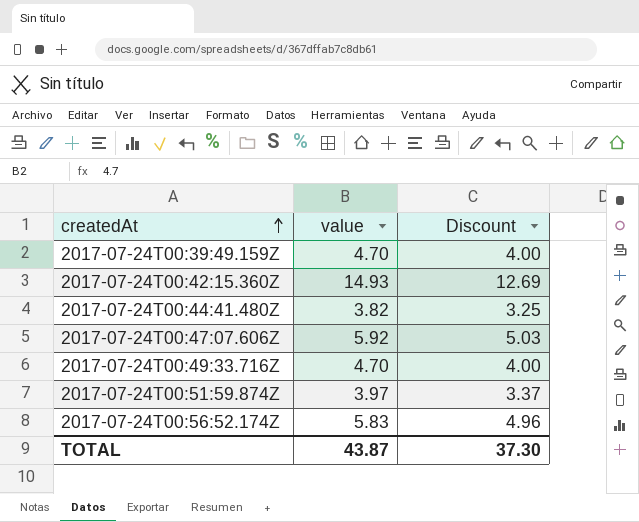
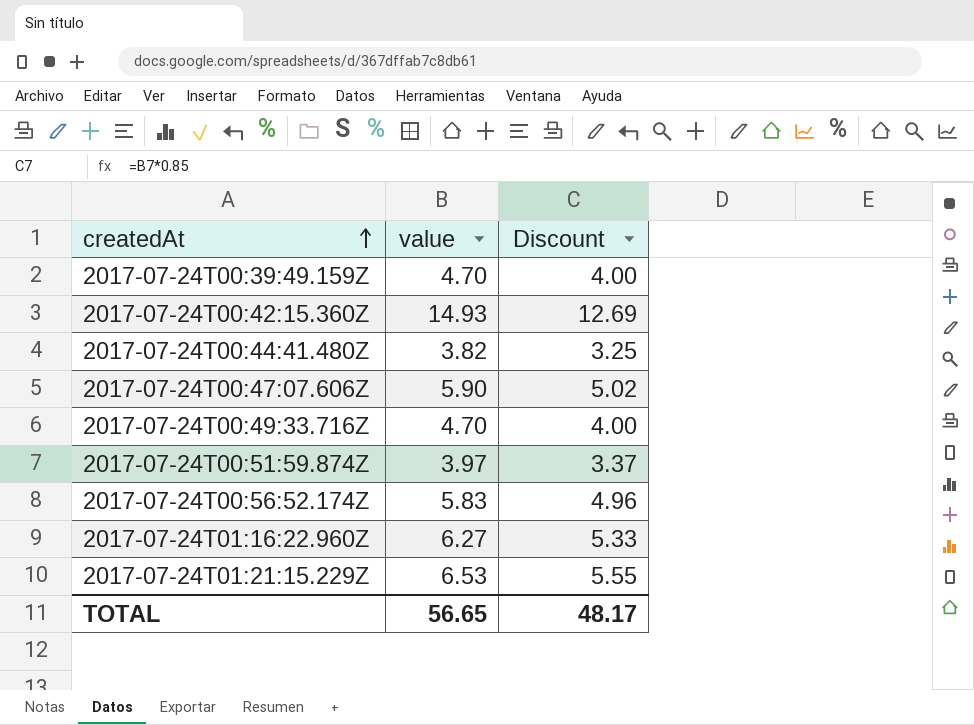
2017-07-24T00:47:07.606Z | value: 5.92 -> 5.90
2017-07-24T00:47:07.606Z | Discount: 5.03 -> 5.02
row 2017-07-24T01:16:22.960Z: none -> 6.27 | 5.33
row 2017-07-24T01:21:15.229Z: none -> 6.53 | 5.55
TOTAL | value: 43.87 -> 56.65
TOTAL | Discount: 37.30 -> 48.17

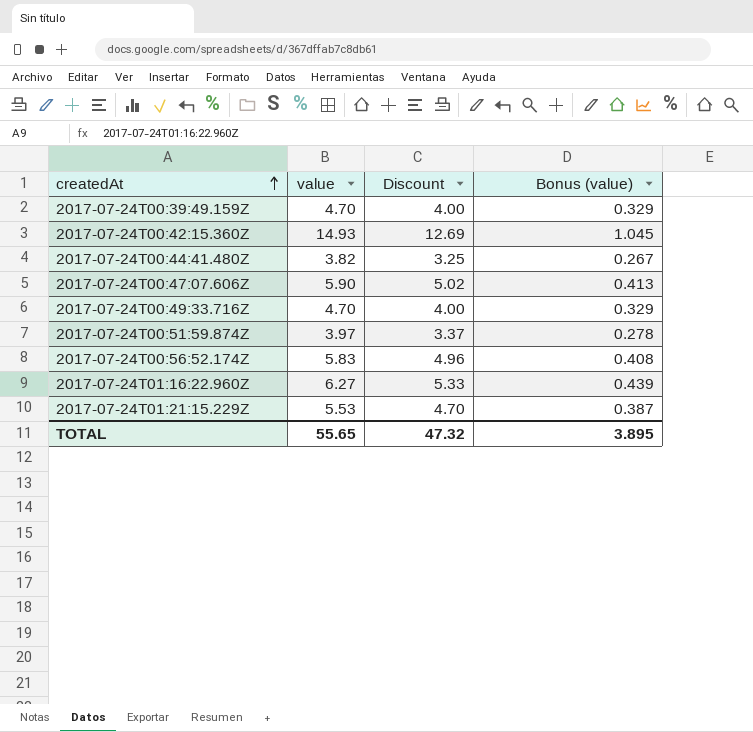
column Bonus (value) | formula: none -> [value] * 0.07
2017-07-24T01:21:15.229Z | value: 6.53 -> 5.53
2017-07-24T01:21:15.229Z | Discount: 5.55 -> 4.70
TOTAL | value: 56.65 -> 55.65
TOTAL | Discount: 48.17 -> 47.32

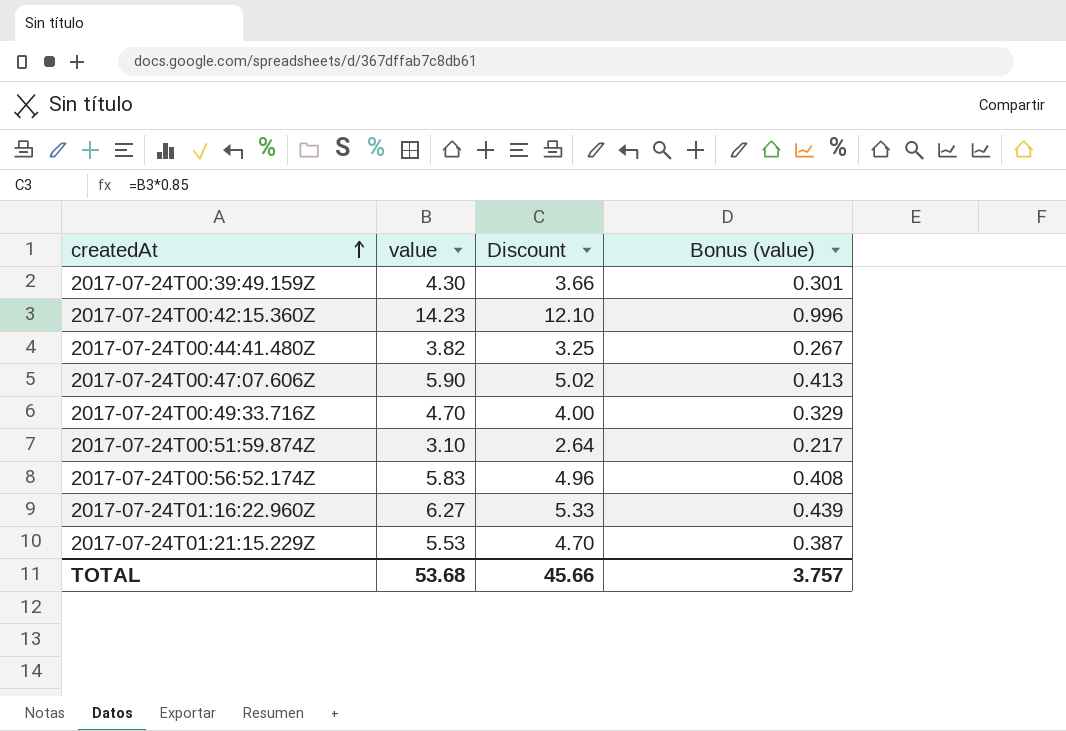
2017-07-24T00:39:49.159Z | value: 4.70 -> 4.30
2017-07-24T00:39:49.159Z | Discount: 4.00 -> 3.66
2017-07-24T00:39:49.159Z | Bonus (value): 0.329 -> 0.301
2017-07-24T00:42:15.360Z | value: 14.93 -> 14.23
2017-07-24T00:42:15.360Z | Discount: 12.69 -> 12.10
2017-07-24T00:42:15.360Z | Bonus (value): 1.045 -> 0.996
2017-07-24T00:51:59.874Z | value: 3.97 -> 3.10
2017-07-24T00:51:59.874Z | Discount: 3.37 -> 2.64
2017-07-24T00:51:59.874Z | Bonus (value): 0.278 -> 0.217
TOTAL | value: 55.65 -> 53.68
TOTAL | Discount: 47.32 -> 45.66
TOTAL | Bonus (value): 3.895 -> 3.757

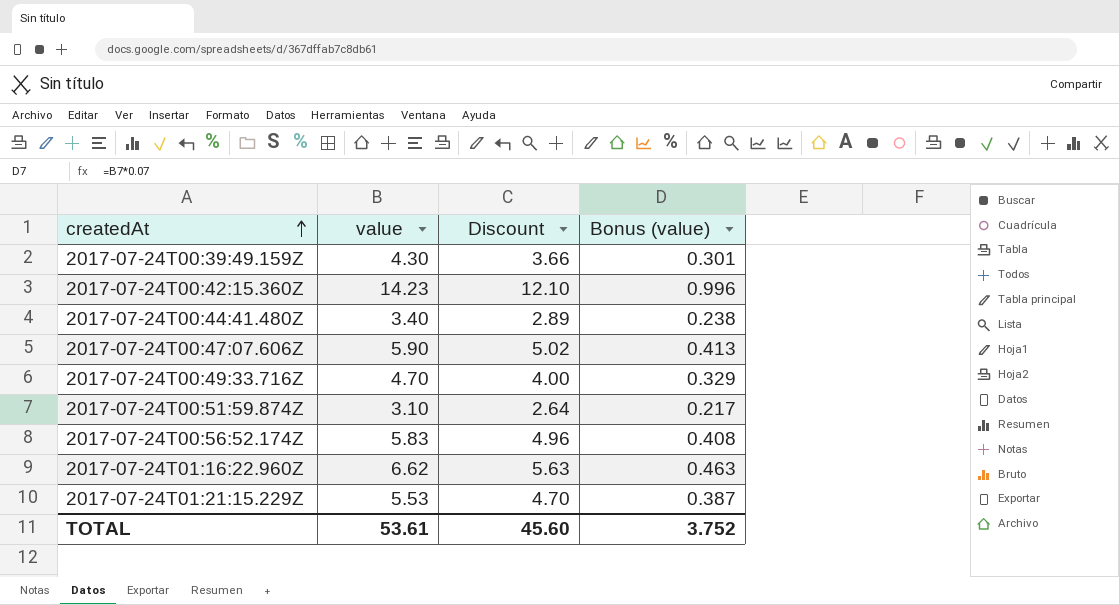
2017-07-24T00:44:41.480Z | value: 3.82 -> 3.40
2017-07-24T00:44:41.480Z | Discount: 3.25 -> 2.89
2017-07-24T00:44:41.480Z | Bonus (value): 0.267 -> 0.238
2017-07-24T01:16:22.960Z | value: 6.27 -> 6.62
2017-07-24T01:16:22.960Z | Discount: 5.33 -> 5.63
2017-07-24T01:16:22.960Z | Bonus (value): 0.439 -> 0.463
TOTAL | value: 53.68 -> 53.61
TOTAL | Discount: 45.66 -> 45.60
TOTAL | Bonus (value): 3.757 -> 3.752

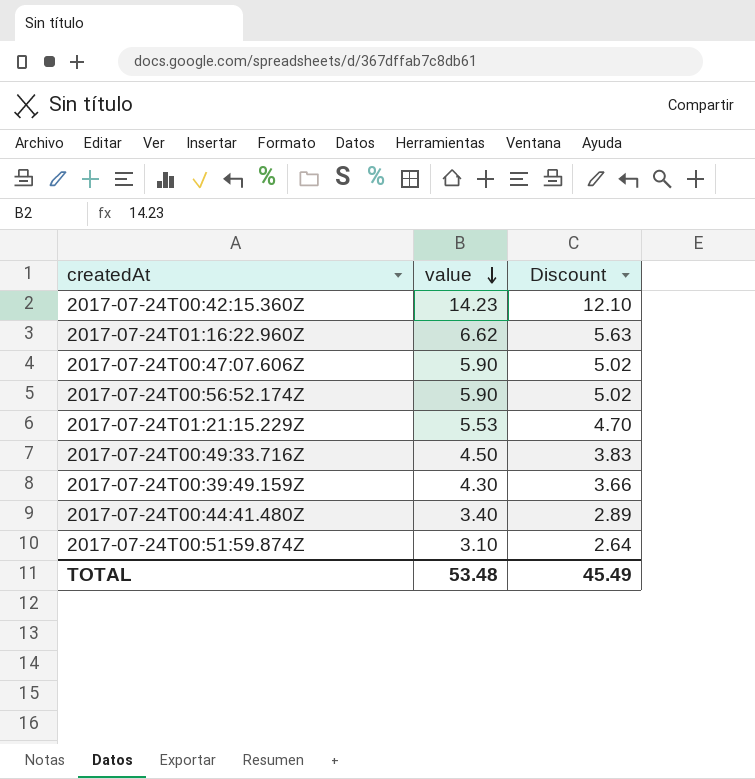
row order: createdAt ascending -> value descending
column Bonus (value) | formula: [value] * 0.07 -> none
2017-07-24T00:56:52.174Z | value: 5.83 -> 5.90
2017-07-24T00:56:52.174Z | Discount: 4.96 -> 5.02
2017-07-24T00:49:33.716Z | value: 4.70 -> 4.50
2017-07-24T00:49:33.716Z | Discount: 4.00 -> 3.83
TOTAL | value: 53.61 -> 53.48
TOTAL | Discount: 45.60 -> 45.49

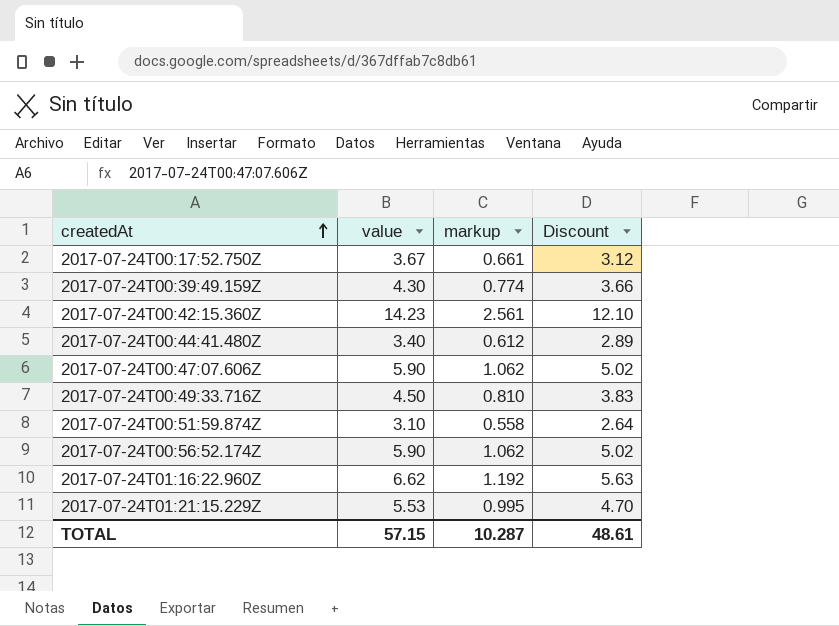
row order: value descending -> createdAt ascending
column markup | formula: none -> [value] * 0.18
row 2017-07-24T00:17:52.750Z: none -> 3.67 | 0.661 | 3.12
TOTAL | value: 53.48 -> 57.15
TOTAL | Discount: 45.49 -> 48.61

